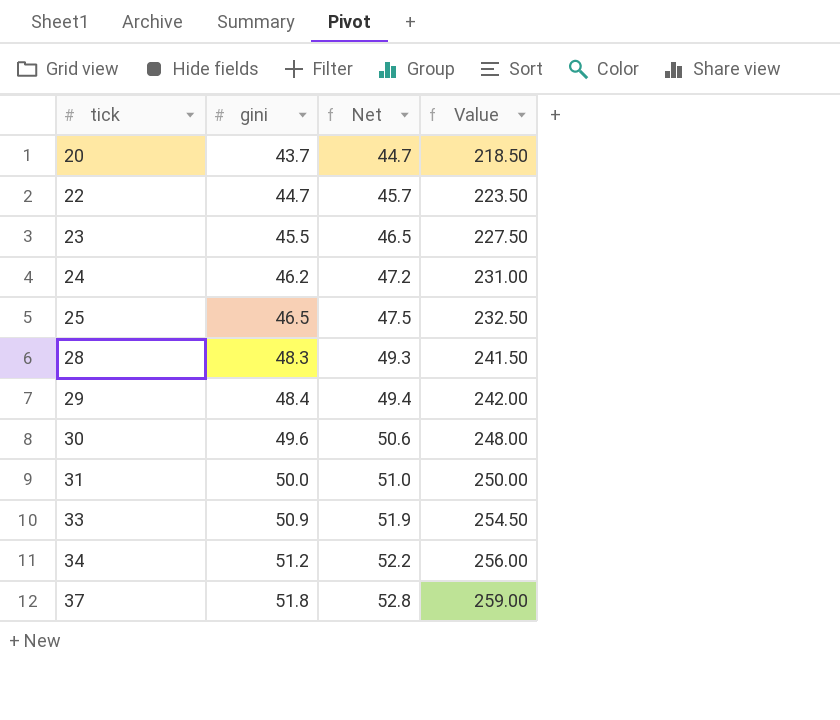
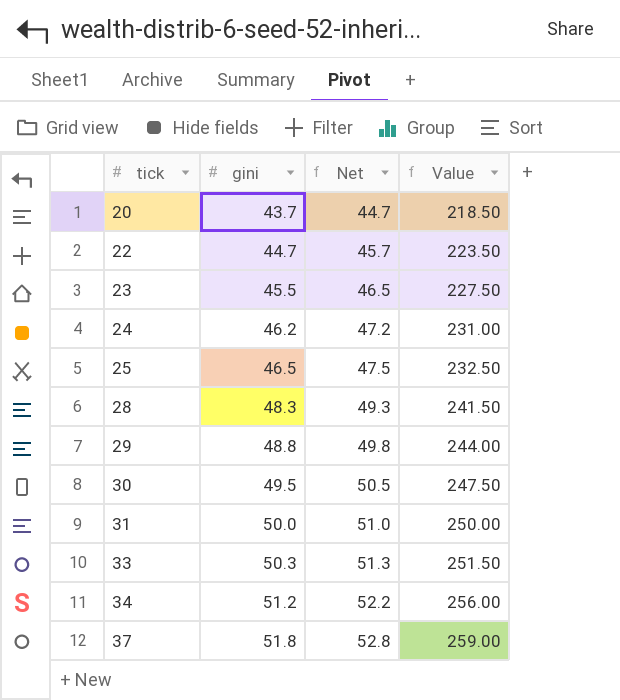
29 | gini: 48.4 -> 48.8
29 | Net: 49.4 -> 49.8
29 | Value: 242.00 -> 244.00
30 | gini: 49.6 -> 49.5
30 | Net: 50.6 -> 50.5
30 | Value: 248.00 -> 247.50
33 | gini: 50.9 -> 50.3
33 | Net: 51.9 -> 51.3
33 | Value: 254.50 -> 251.50

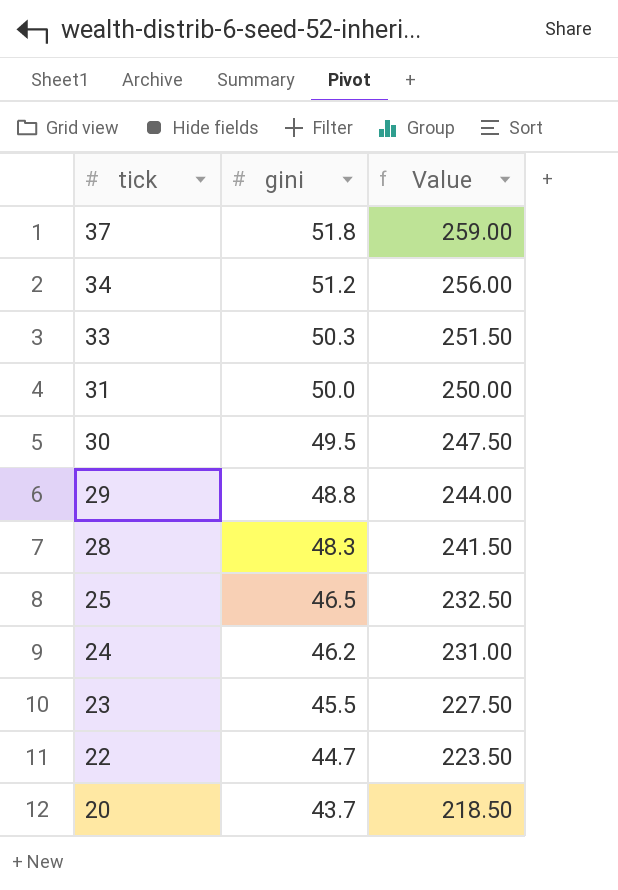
row order: tick ascending -> tick descending
column Net | formula: [gini] + 1 -> none

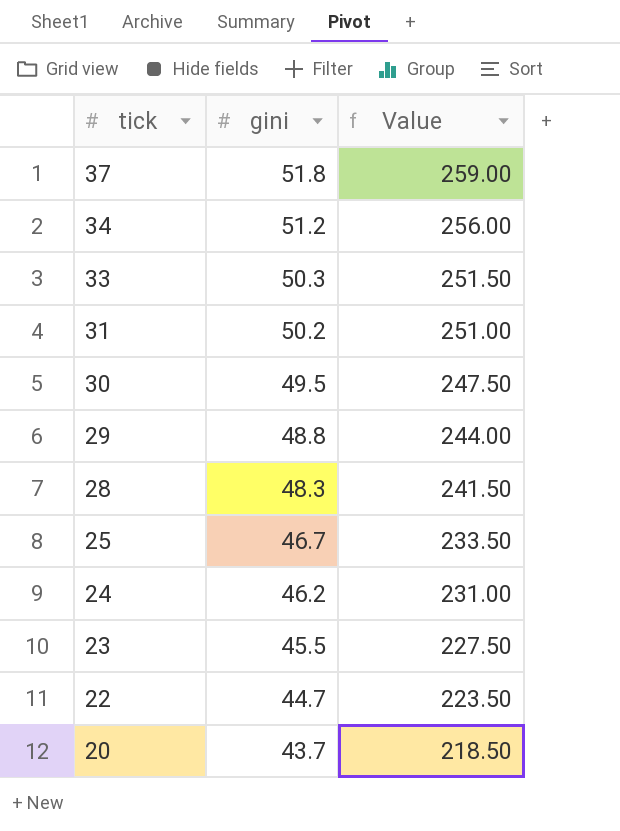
31 | gini: 50.0 -> 50.2
31 | Value: 250.00 -> 251.00
25 | gini: 46.5 -> 46.7
25 | Value: 232.50 -> 233.50

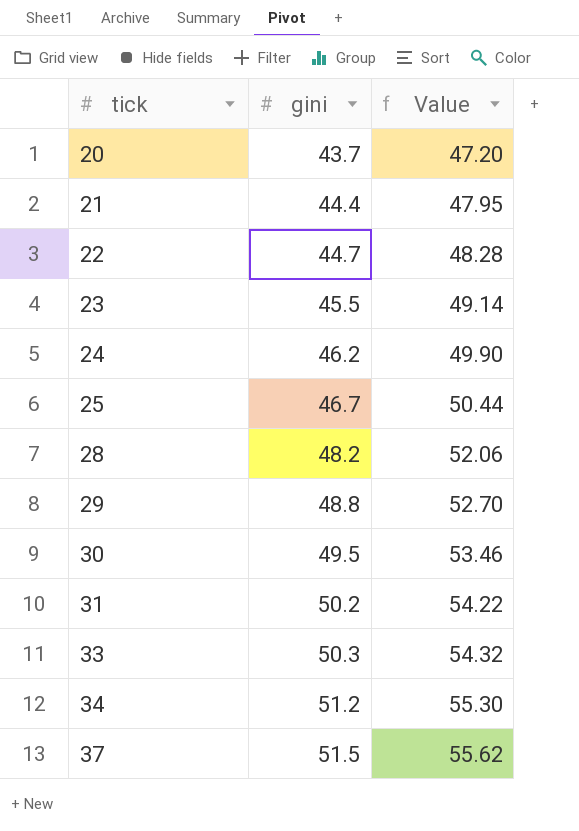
row order: tick descending -> tick ascending
column Value | formula: [gini] * 5 -> [gini] * 1.08
row 21: none -> 44.4 | 47.95
28 | gini: 48.3 -> 48.2
37 | gini: 51.8 -> 51.5

